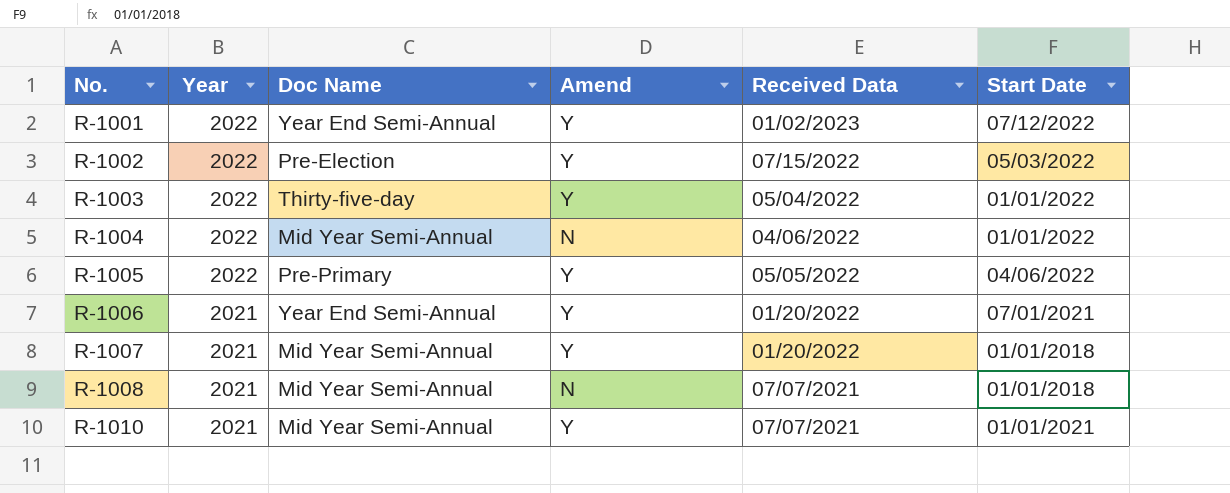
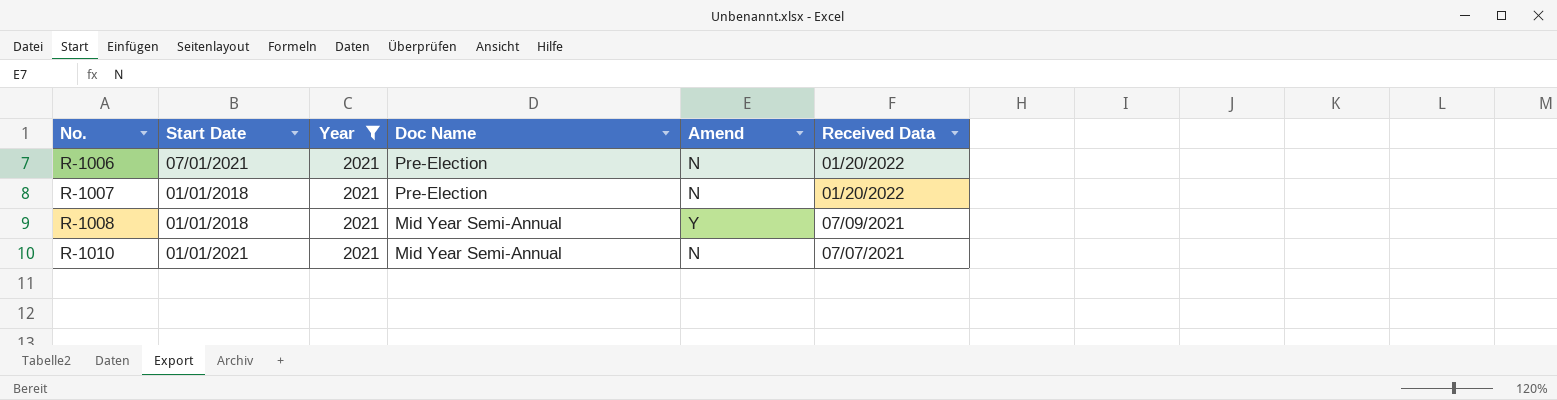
filter: none -> Year = 2021
column Start Date | position: 6 -> 2
R-1006 | Doc Name: Year End Semi-Annual -> Pre-Election
R-1006 | Amend: Y -> N
R-1007 | Doc Name: Mid Year Semi-Annual -> Pre-Election
R-1007 | Amend: Y -> N
R-1008 | Amend: N -> Y
R-1008 | Received Data: 07/07/2021 -> 07/09/2021
R-1010 | Amend: Y -> N

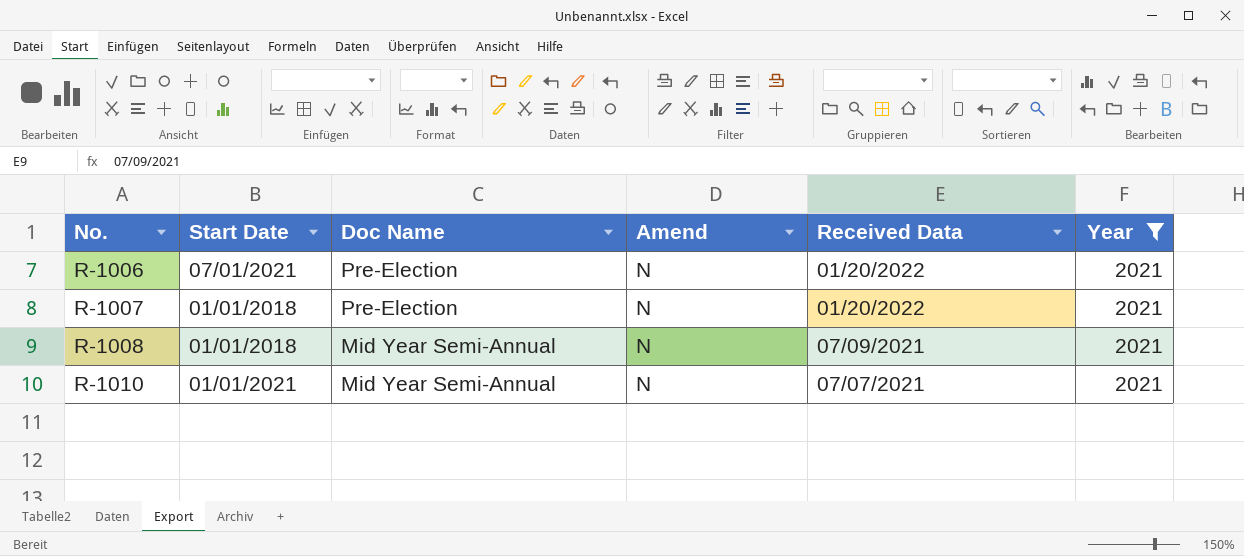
column Year | position: 3 -> 6
R-1008 | Amend: Y -> N

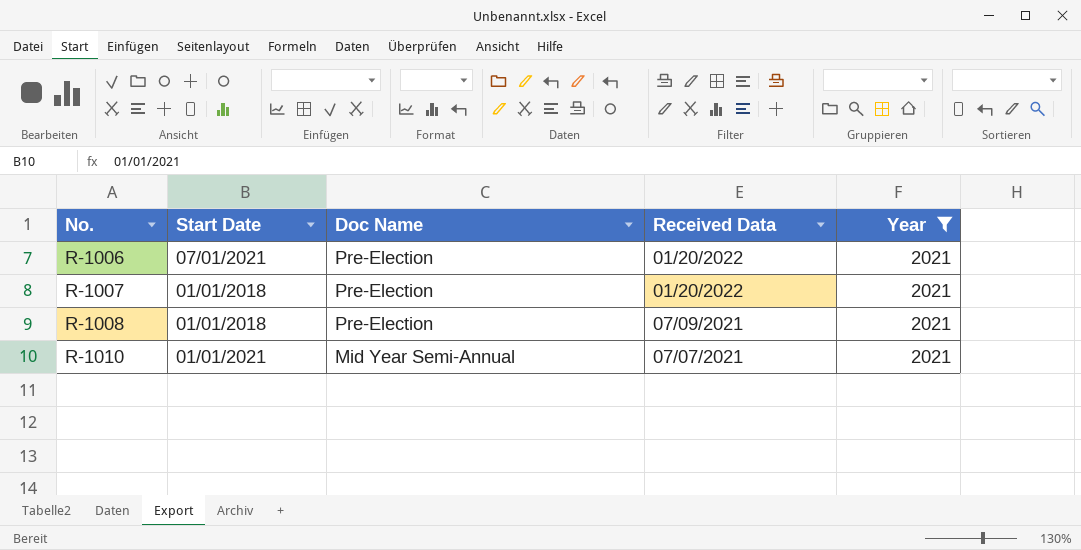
column Amend | position: 4 -> none
R-1008 | Doc Name: Mid Year Semi-Annual -> Pre-Election

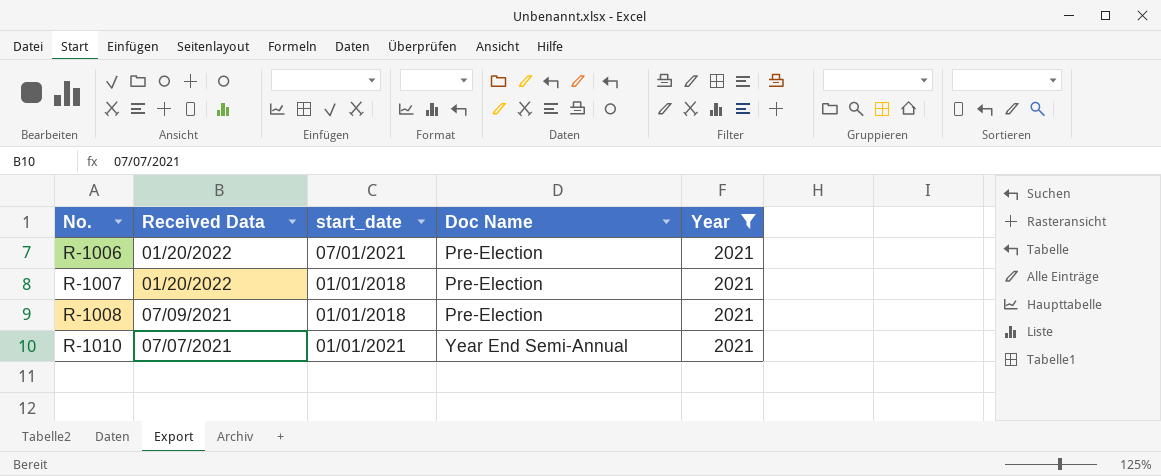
column Received Data | position: 4 -> 2
column name: Start Date -> start_date
R-1010 | Doc Name: Mid Year Semi-Annual -> Year End Semi-Annual

